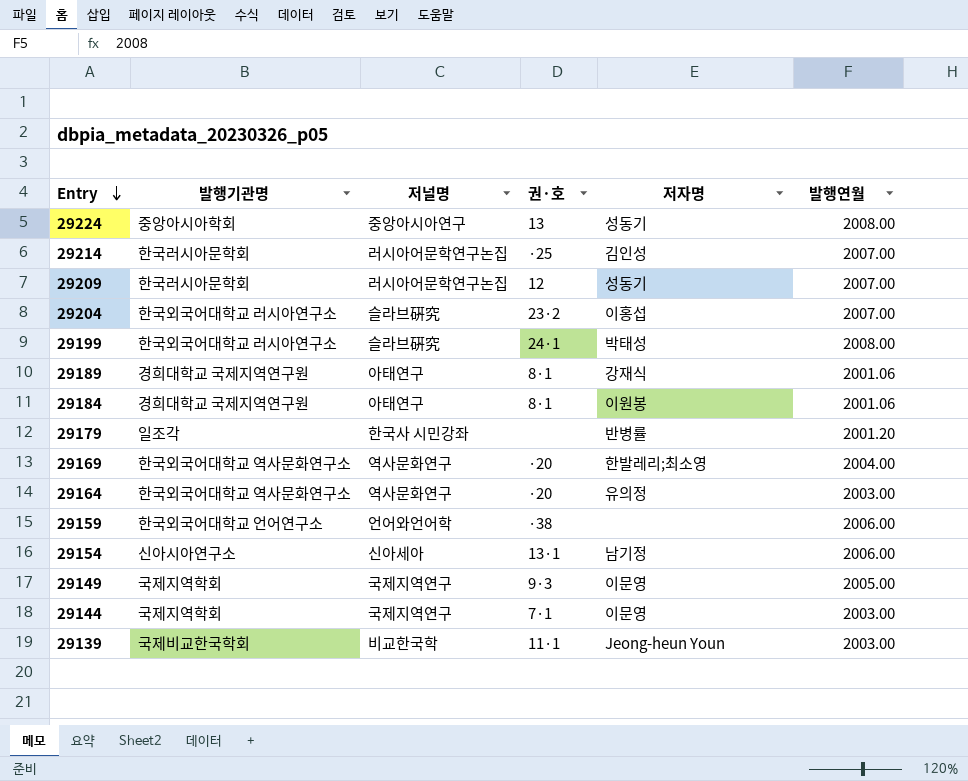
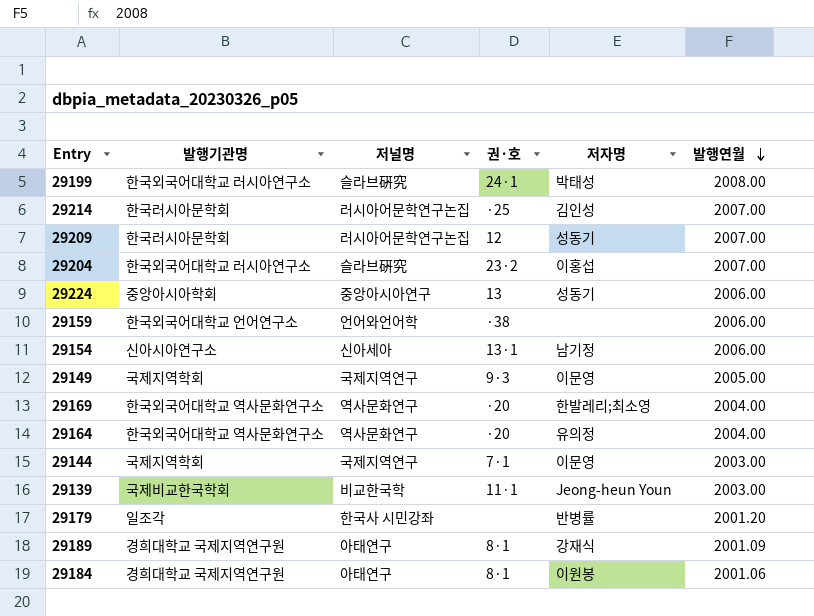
row order: Entry descending -> 발행연월 descending
29224 | 발행연월: 2008.00 -> 2006.00
29164 | 발행연월: 2003.00 -> 2004.00
29189 | 발행연월: 2001.06 -> 2001.09

